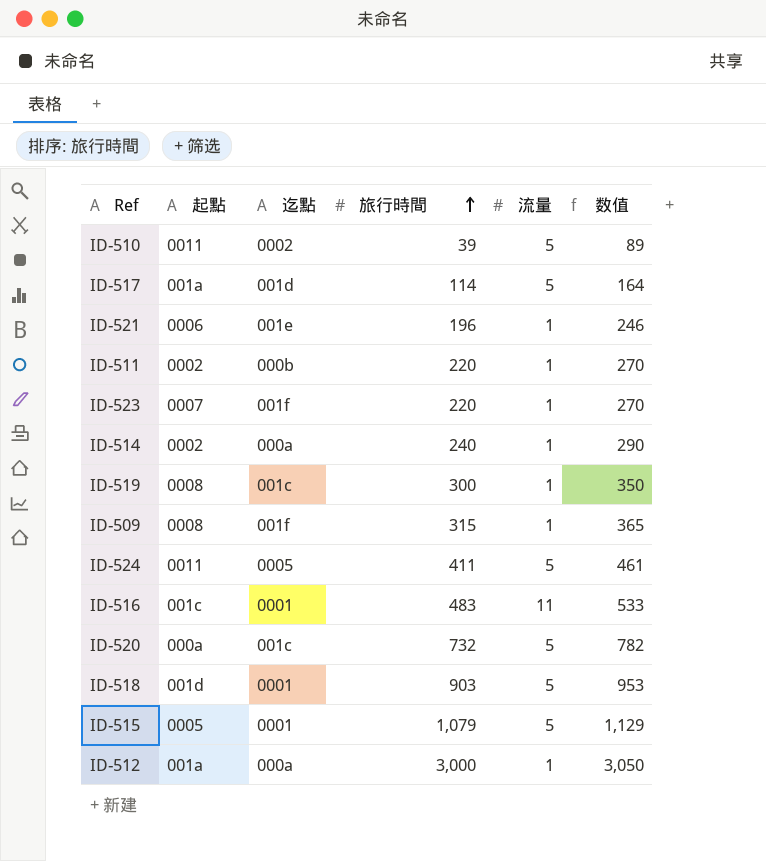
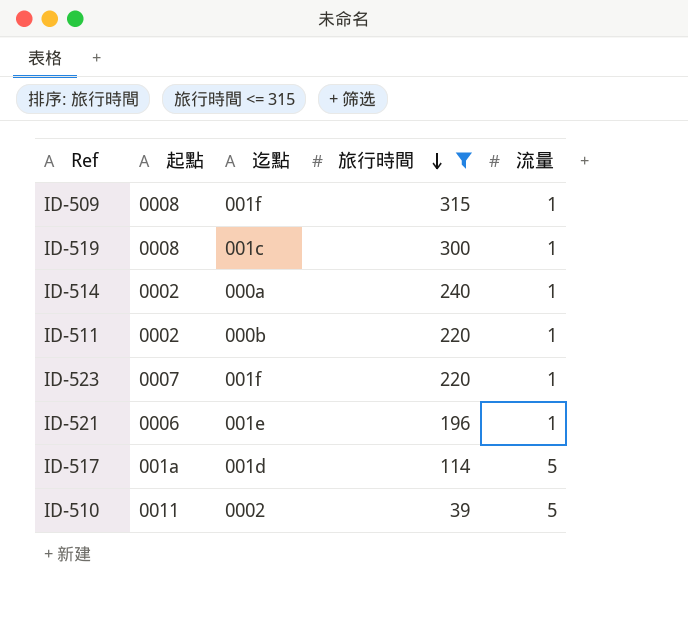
filter: none -> 旅行時間 <= 315
row order: 旅行時間 ascending -> 旅行時間 descending
column 数值 | formula: [旅行時間] + 50 -> none

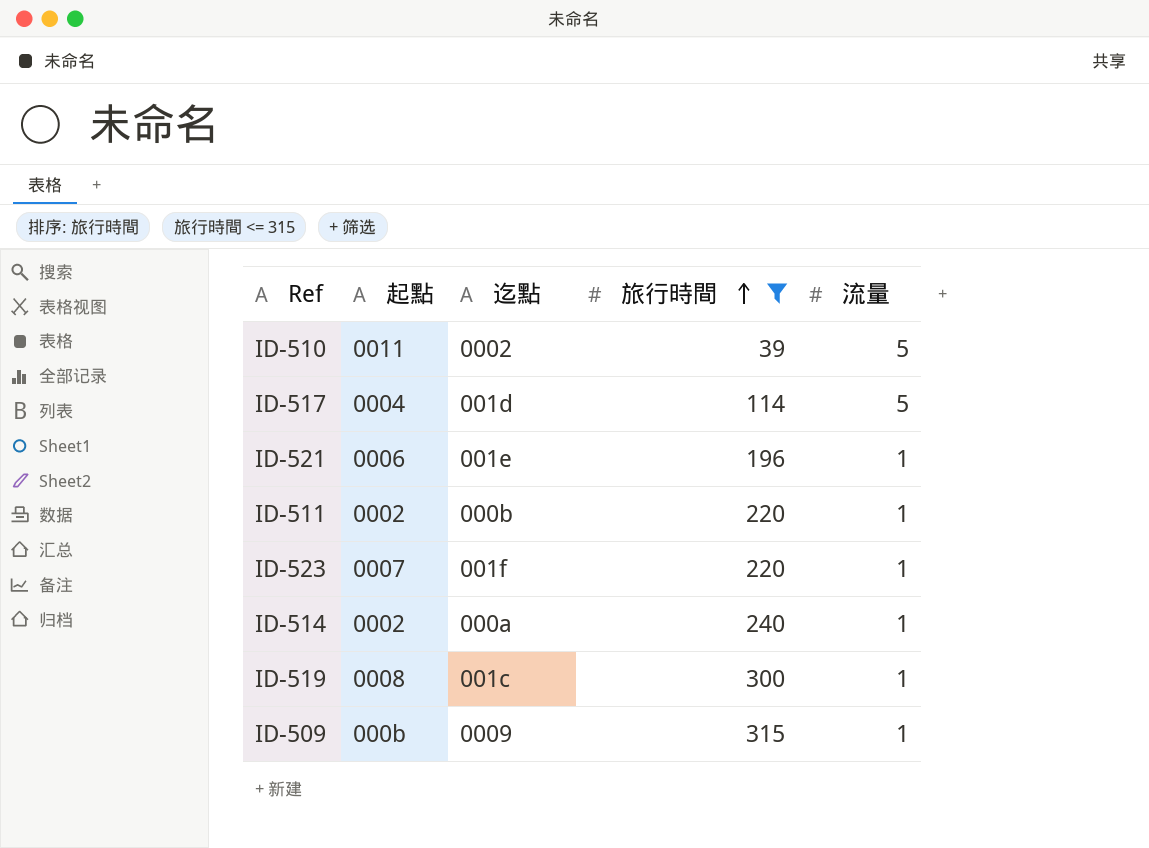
row order: 旅行時間 descending -> 旅行時間 ascending
ID-517 | 起點: 001a -> 0004
ID-509 | 起點: 0008 -> 000b
ID-509 | 迄點: 001f -> 0009

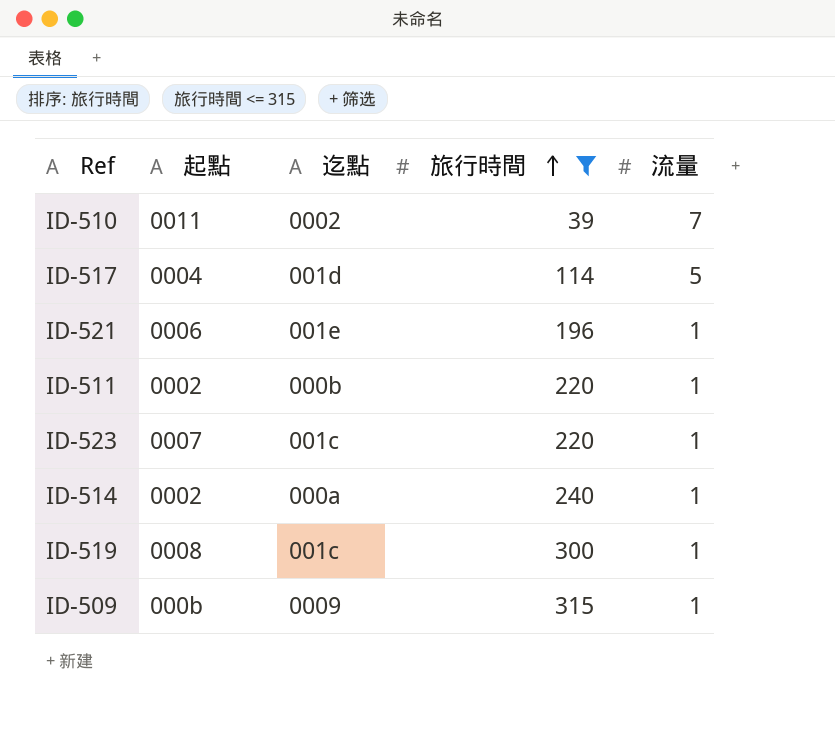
ID-510 | 流量: 5 -> 7
ID-523 | 迄點: 001f -> 001c

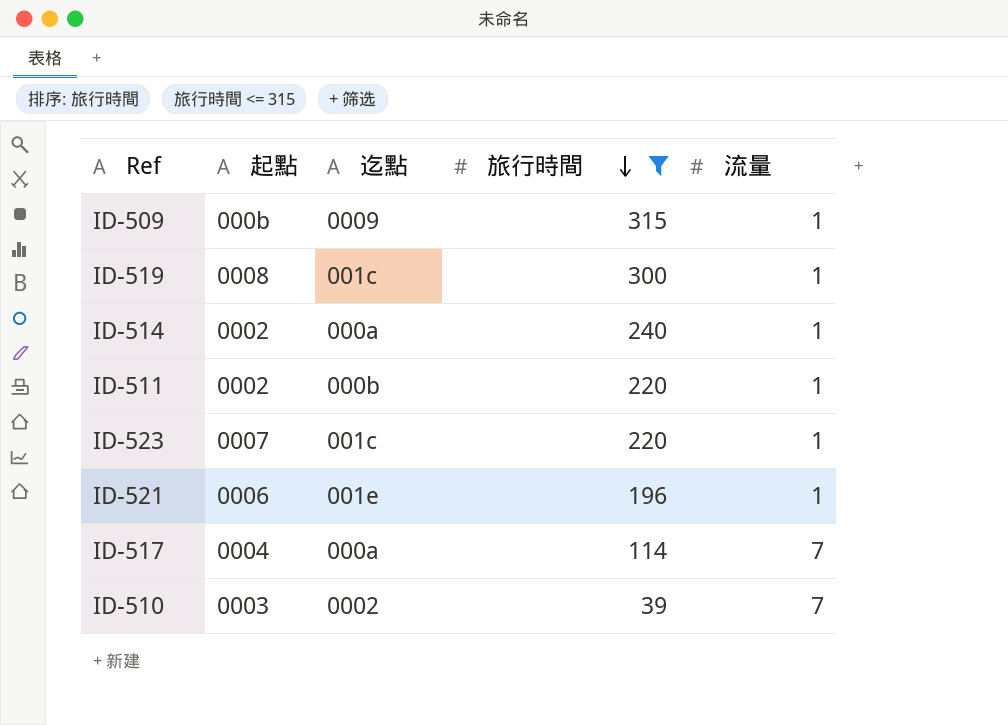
row order: 旅行時間 ascending -> 旅行時間 descending
ID-517 | 迄點: 001d -> 000a
ID-517 | 流量: 5 -> 7
ID-510 | 起點: 0011 -> 0003

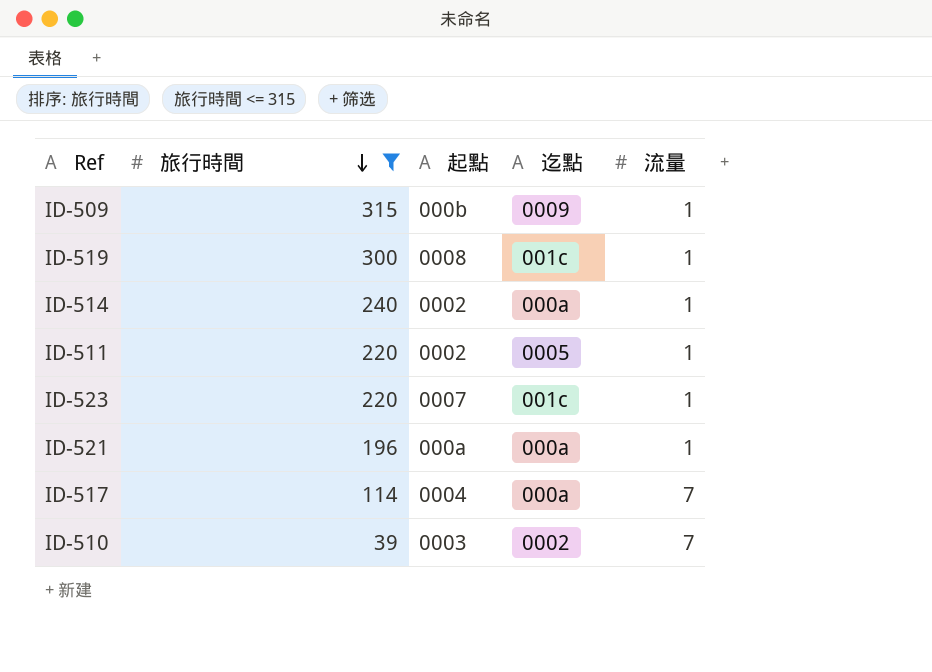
column 旅行時間 | position: 4 -> 2
ID-511 | 迄點: 000b -> 0005
ID-521 | 起點: 0006 -> 000a
ID-521 | 迄點: 001e -> 000a

